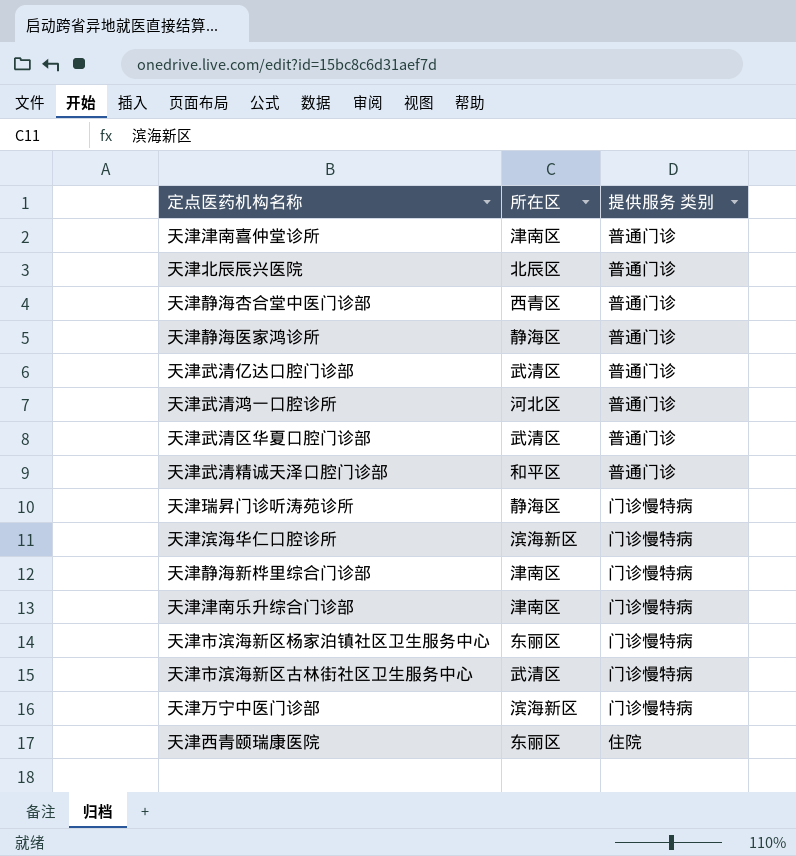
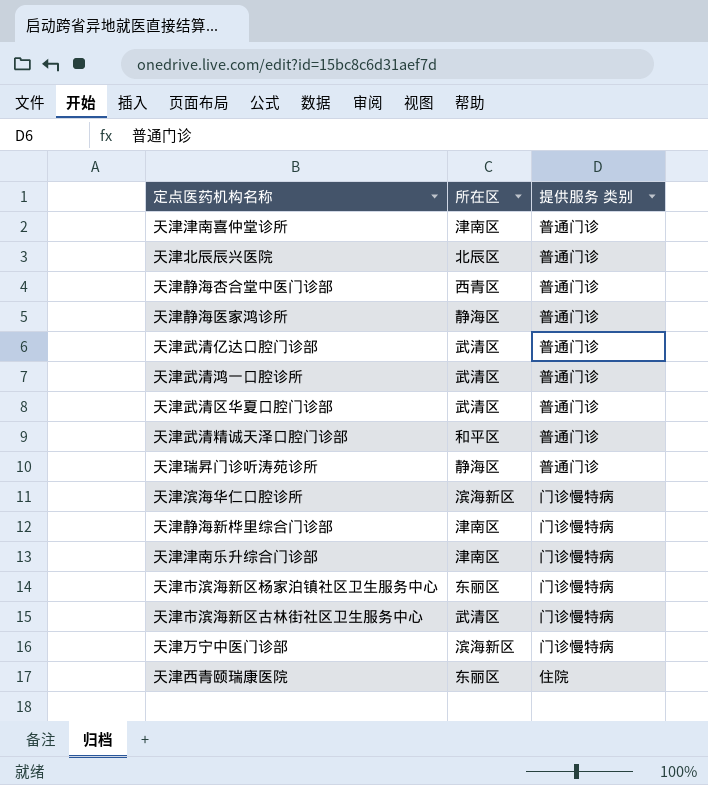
天津武清鸿一口腔诊所 | 所在区: 河北区 -> 武清区
天津瑞昇门诊听涛苑诊所 | 提供服务 类别: 门诊慢特病 -> 普通门诊

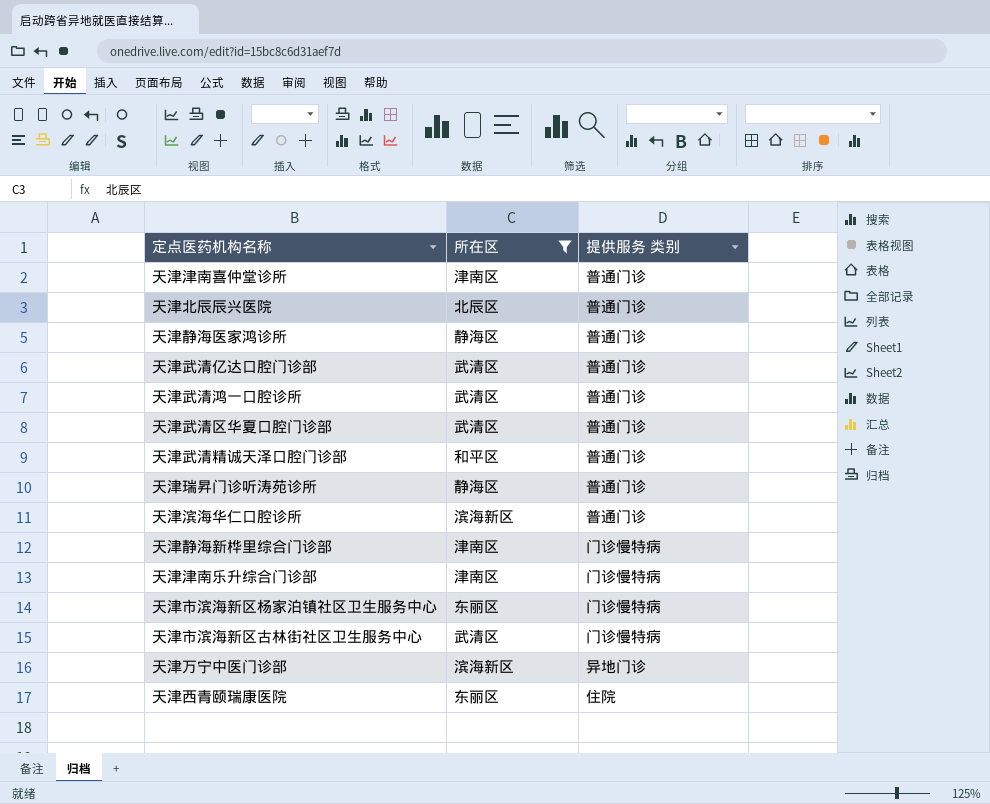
filter: none -> 所在区 != 西青区
天津滨海华仁口腔诊所 | 提供服务 类别: 门诊慢特病 -> 普通门诊
天津万宁中医门诊部 | 提供服务 类别: 门诊慢特病 -> 异地门诊

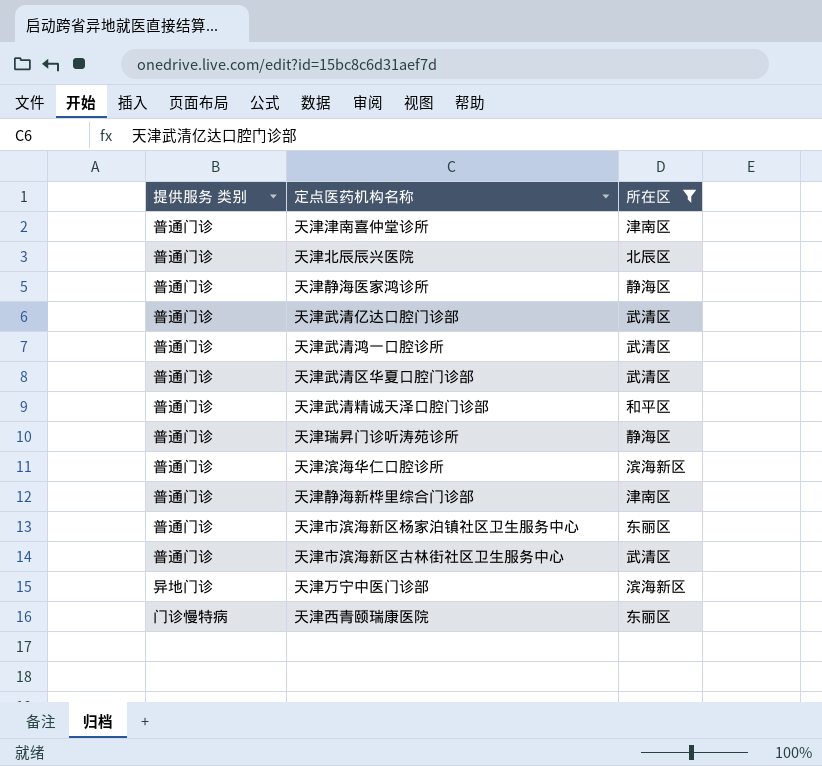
column 提供服务 类别 | position: 3 -> 1
row 天津津南乐升综合门诊部: 津南区 | 门诊慢特病 -> none
天津静海新桦里综合门诊部 | 提供服务 类别: 门诊慢特病 -> 普通门诊
天津市滨海新区杨家泊镇社区卫生服务中心 | 提供服务 类别: 门诊慢特病 -> 普通门诊
天津市滨海新区古林街社区卫生服务中心 | 提供服务 类别: 门诊慢特病 -> 普通门诊
天津西青颐瑞康医院 | 提供服务 类别: 住院 -> 门诊慢特病

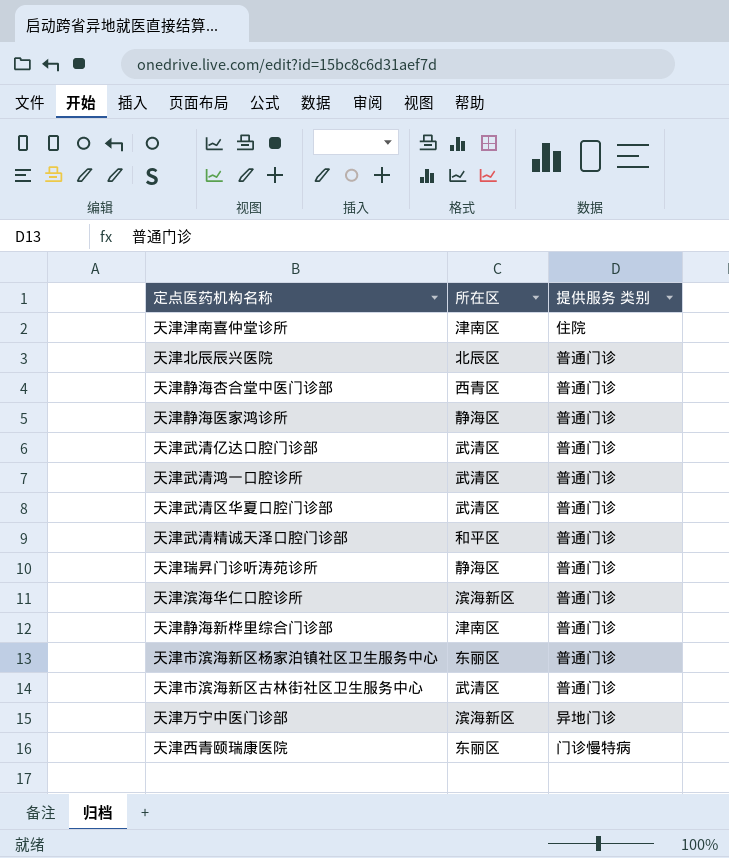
filter: 所在区 != 西青区 -> none
column 提供服务 类别 | position: 1 -> 3
天津津南喜仲堂诊所 | 提供服务 类别: 普通门诊 -> 住院

